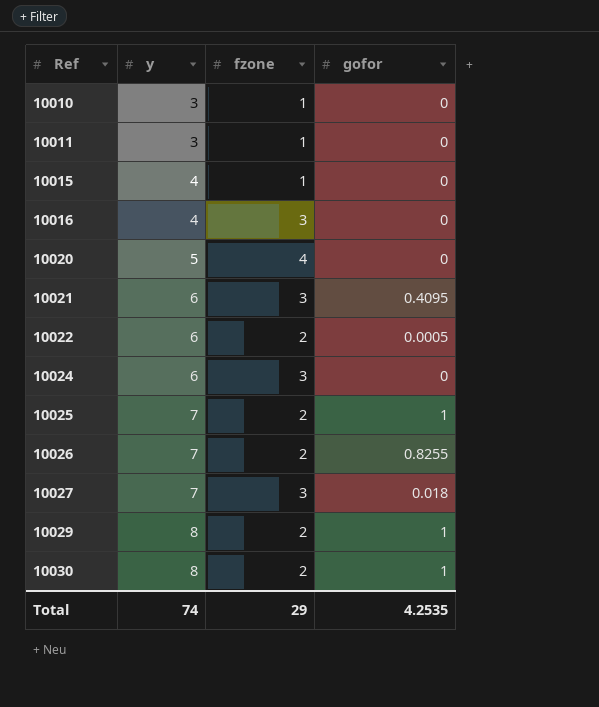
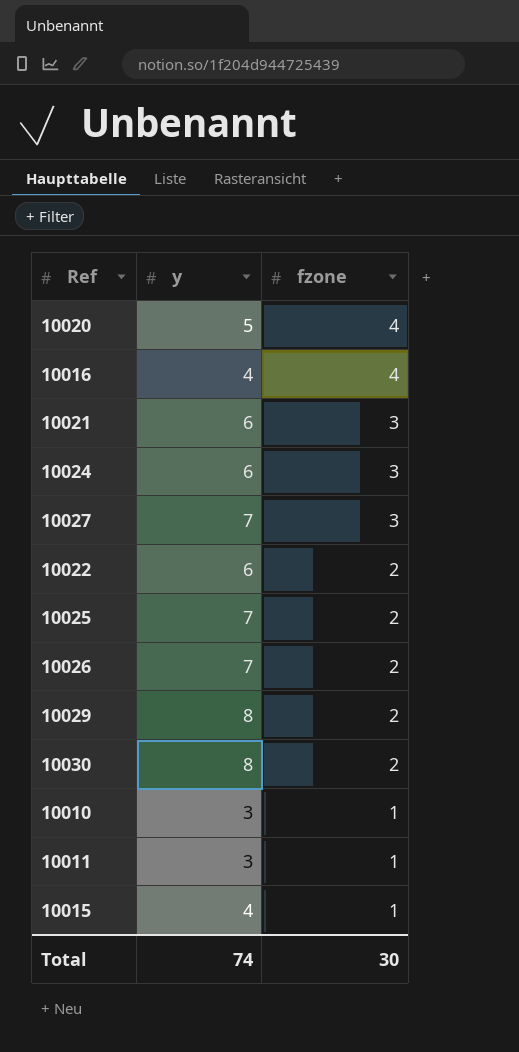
row order: Ref ascending -> fzone descending
column gofor | position: 4 -> none
10016 | fzone: 3 -> 4
Total | fzone: 29 -> 30

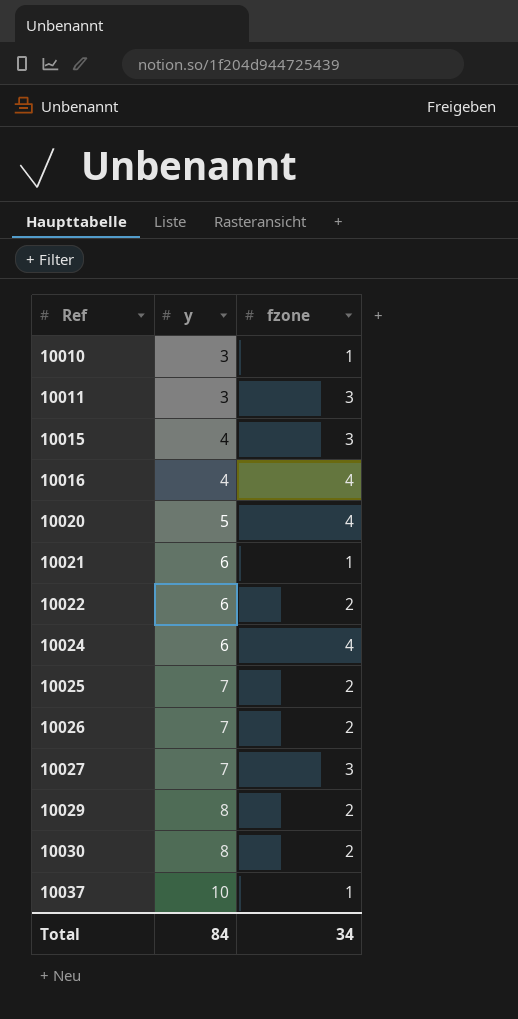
row order: fzone descending -> Ref ascending
10011 | fzone: 1 -> 3
10015 | fzone: 1 -> 3
10021 | fzone: 3 -> 1
10024 | fzone: 3 -> 4
row 10037: none -> 10 | 1
Total | y: 74 -> 84
Total | fzone: 30 -> 34

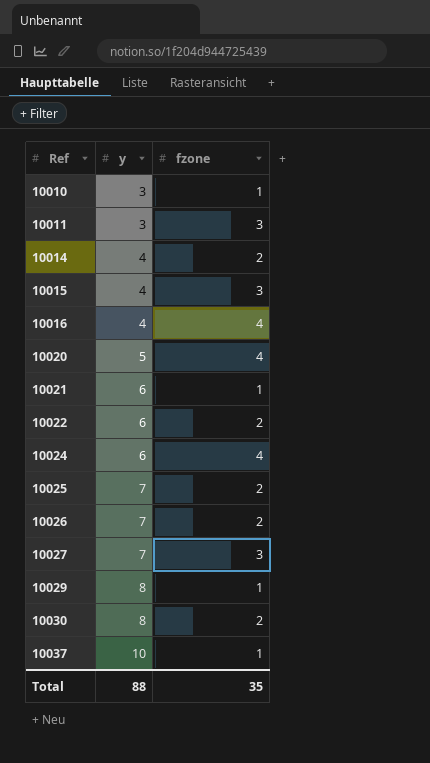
row 10014: none -> 4 | 2
10029 | fzone: 2 -> 1
Total | y: 84 -> 88
Total | fzone: 34 -> 35

